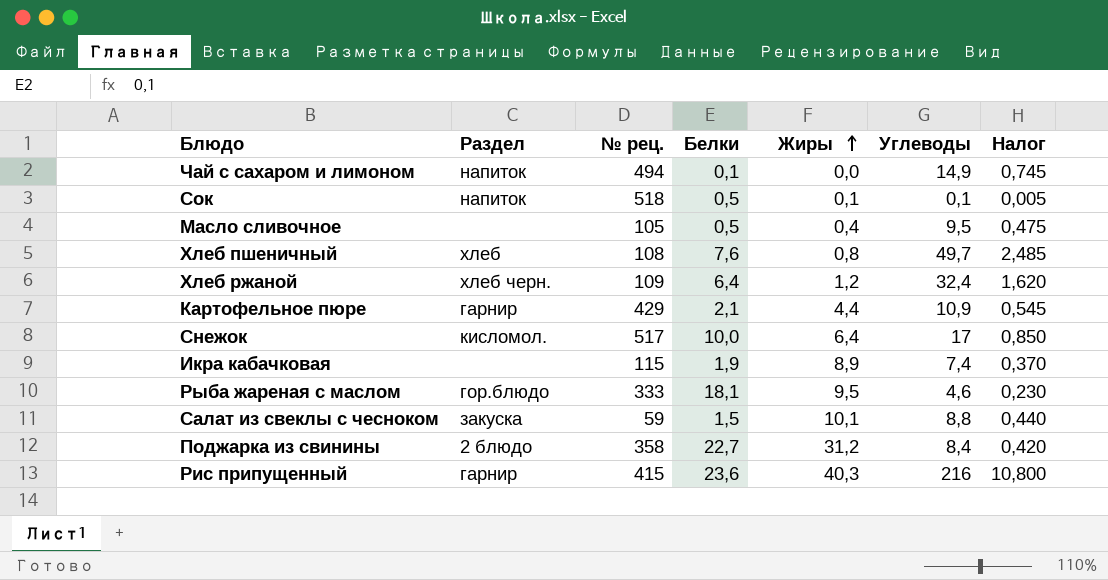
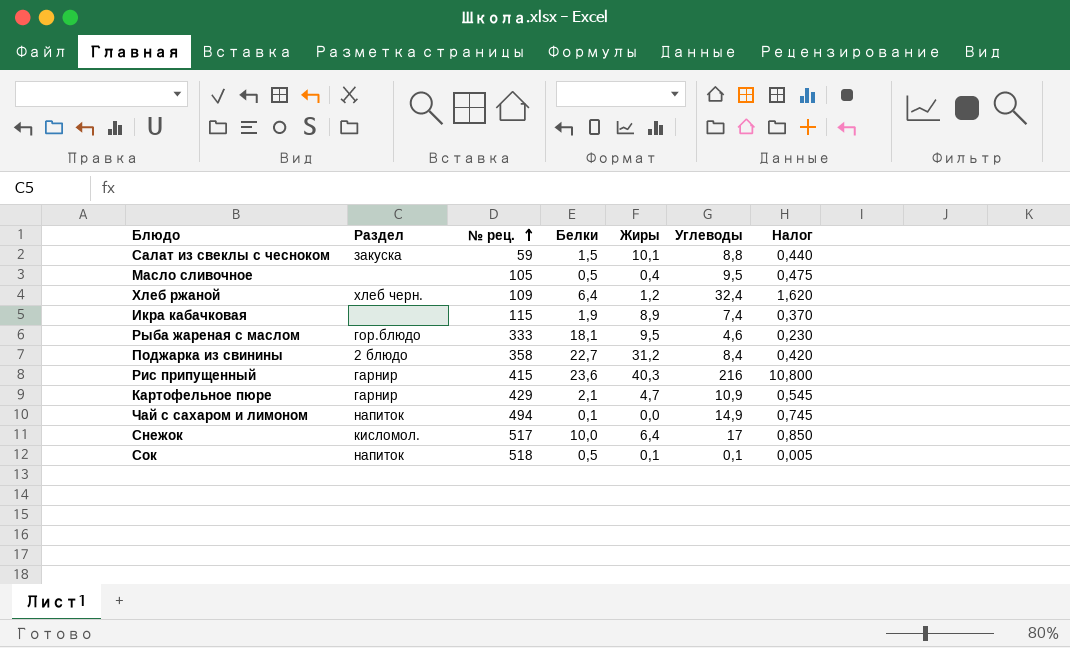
row order: Жиры ascending -> № рец. ascending
row Хлеб пшеничный: хлеб | 108 | 7,6 | 0,8 | 49,7 | 2,485 -> none
Картофельное пюре | Жиры: 4,4 -> 4,7

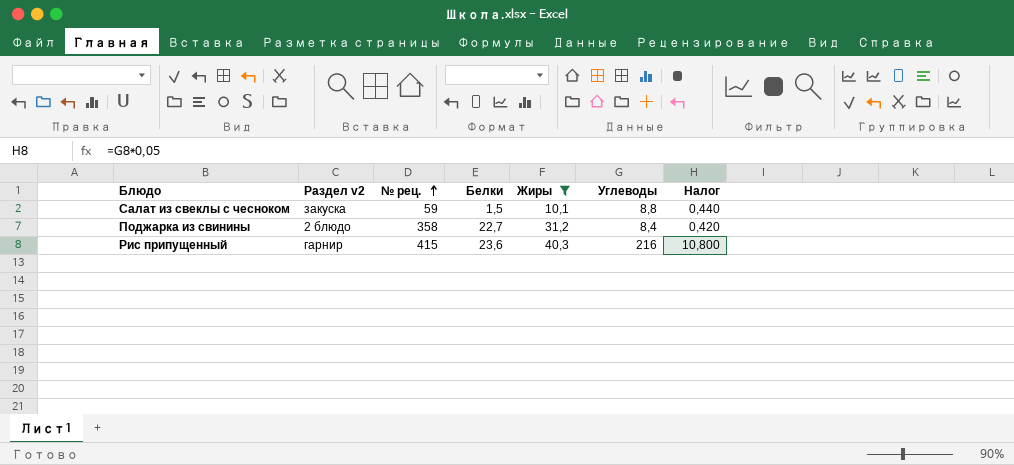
filter: none -> Жиры >= 10,1
column name: Раздел -> Раздел v2

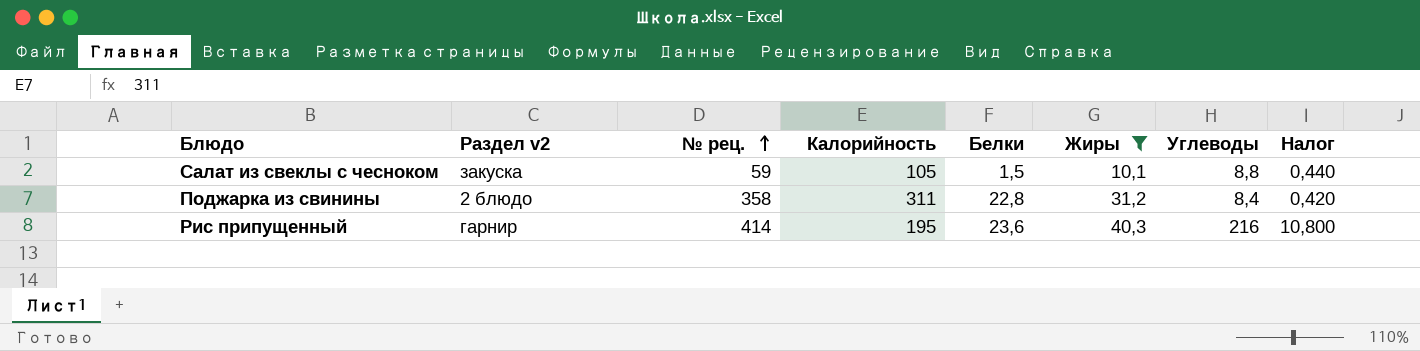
column Калорийность | position: none -> 4
Поджарка из свинины | Белки: 22,7 -> 22,8
Рис припущенный | № рец.: 415 -> 414

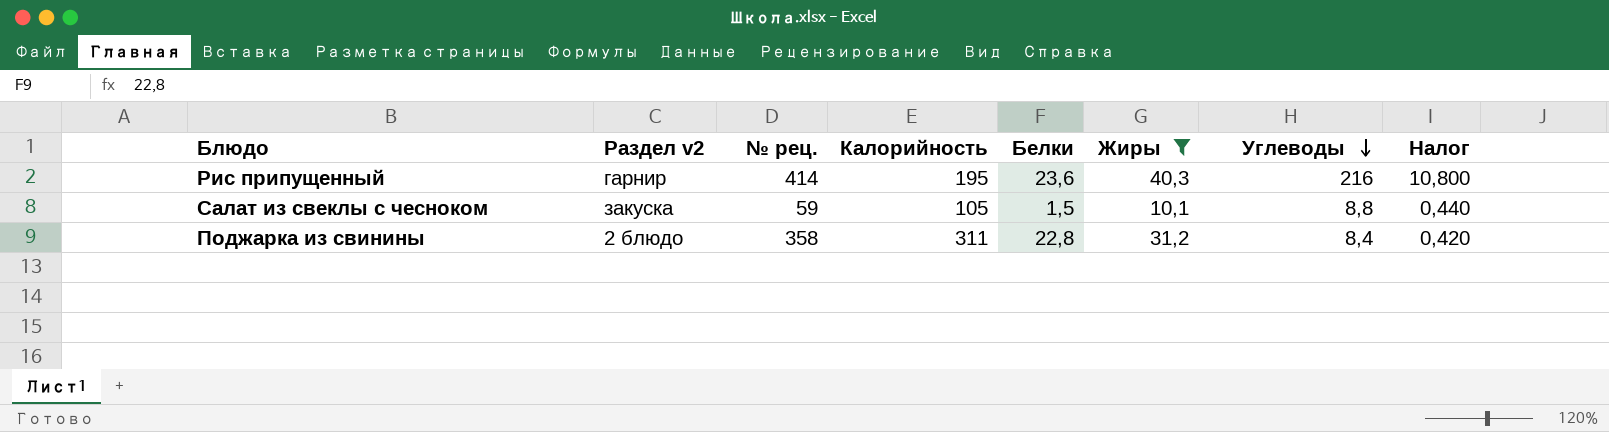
row order: № рец. ascending -> Углеводы descending

